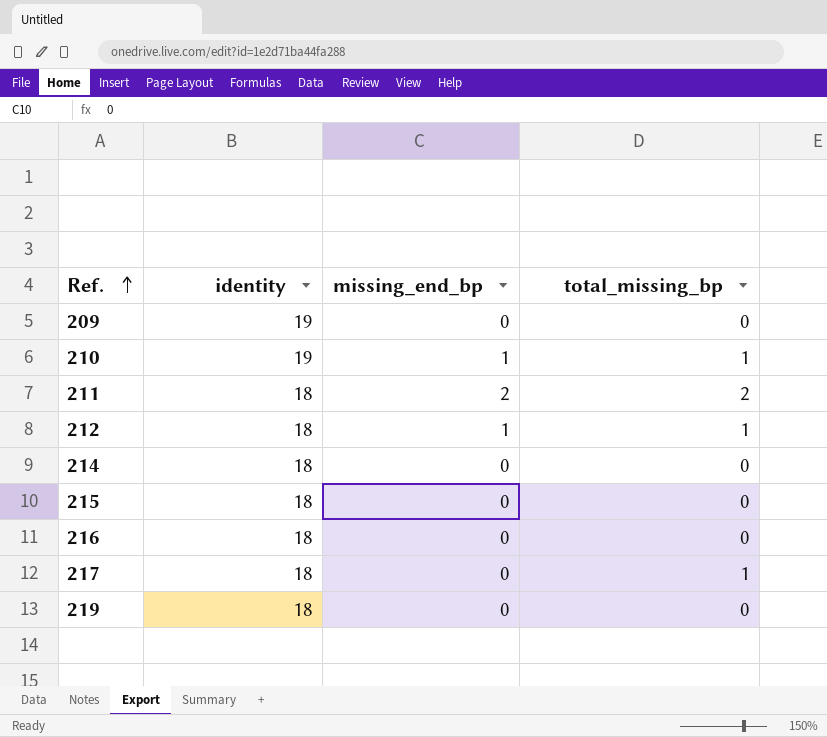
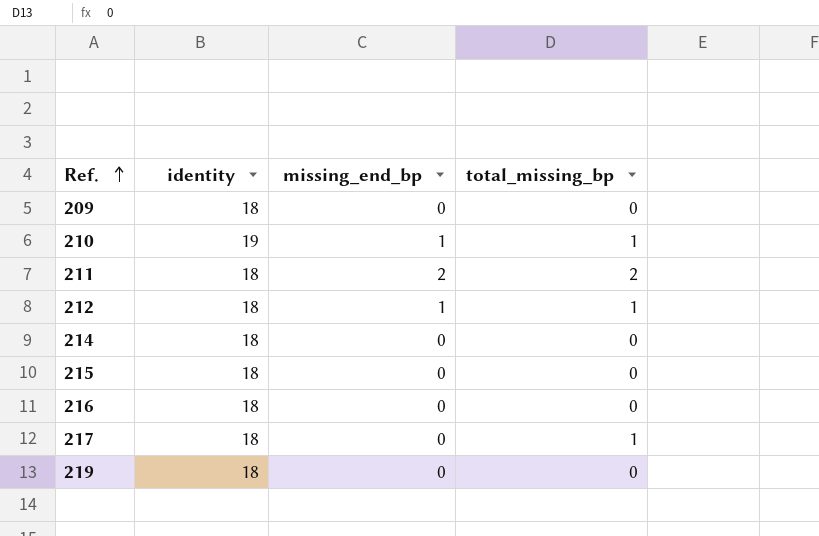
209 | identity: 19 -> 18

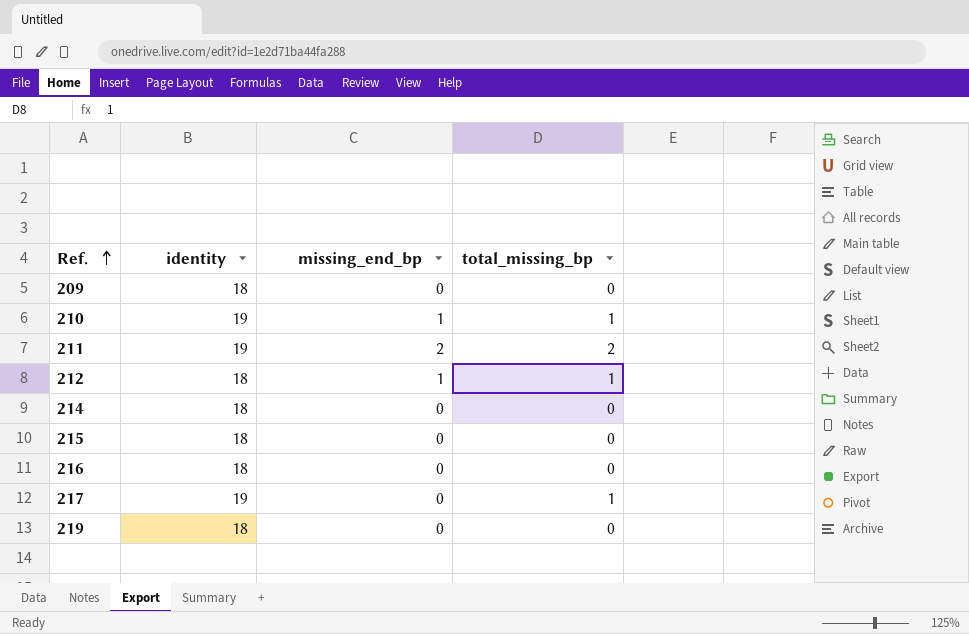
211 | identity: 18 -> 19
217 | identity: 18 -> 19

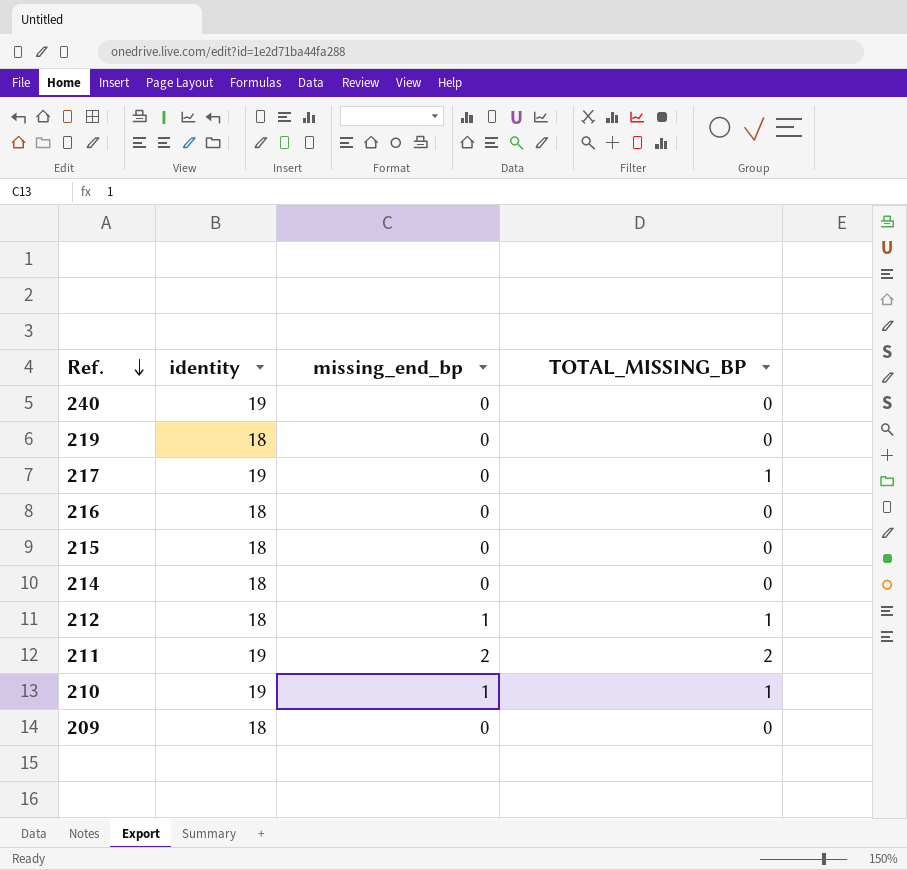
row order: Ref. ascending -> Ref. descending
column name: total_missing_bp -> TOTAL_MISSING_BP
row 240: none -> 19 | 0 | 0

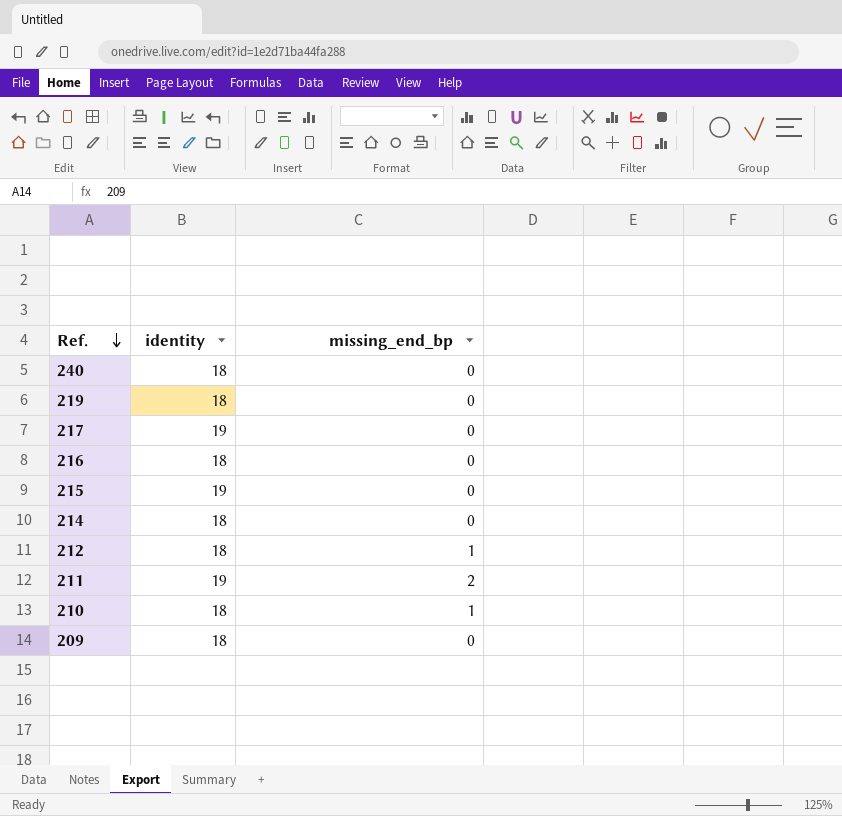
column TOTAL_MISSING_BP | position: 4 -> none
240 | identity: 19 -> 18
215 | identity: 18 -> 19
210 | identity: 19 -> 18

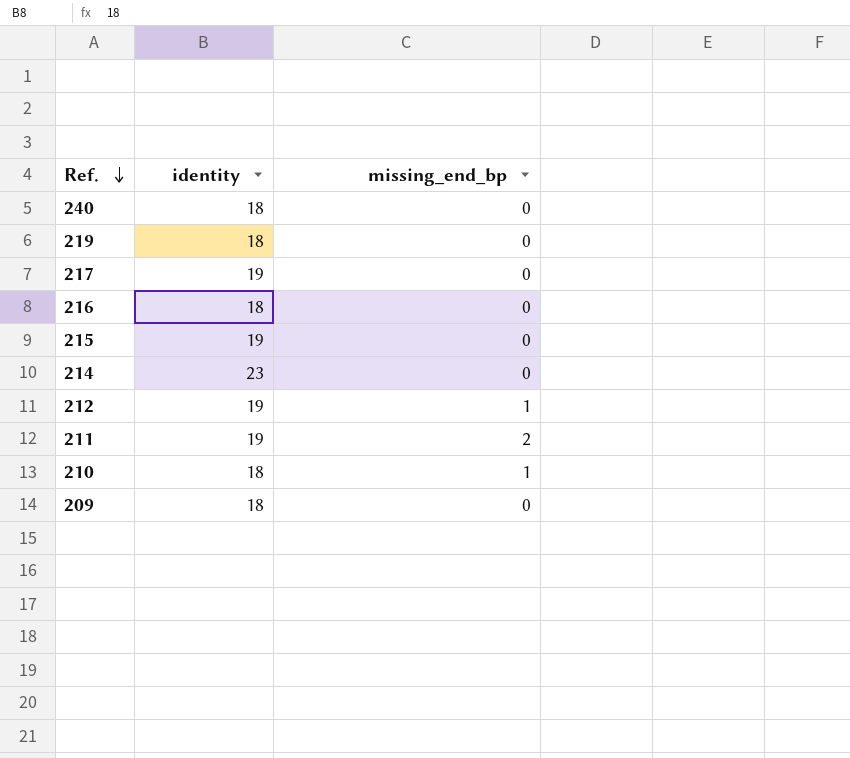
214 | identity: 18 -> 23
212 | identity: 18 -> 19

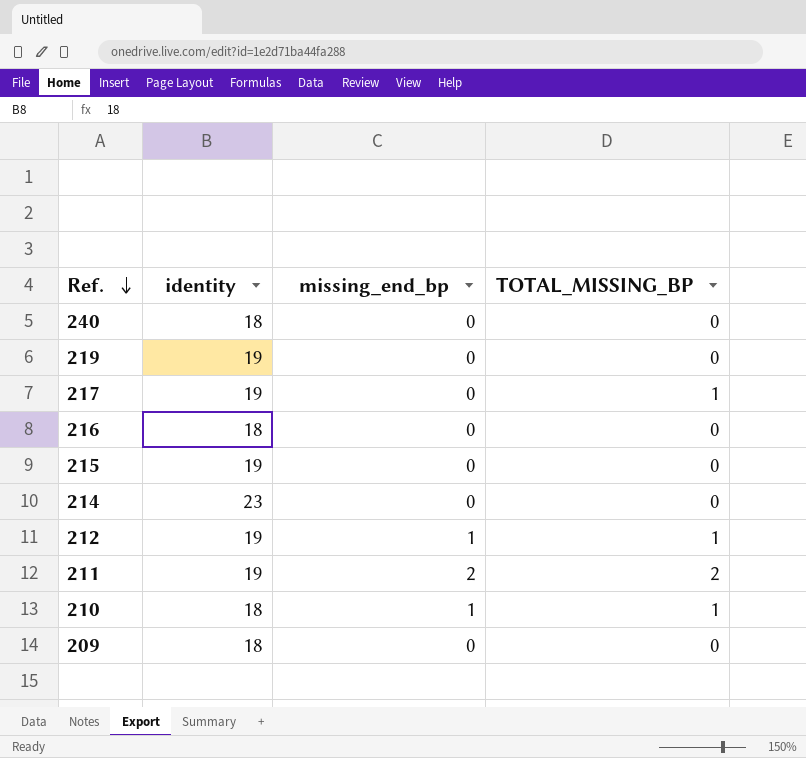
column TOTAL_MISSING_BP | position: none -> 4
219 | identity: 18 -> 19

